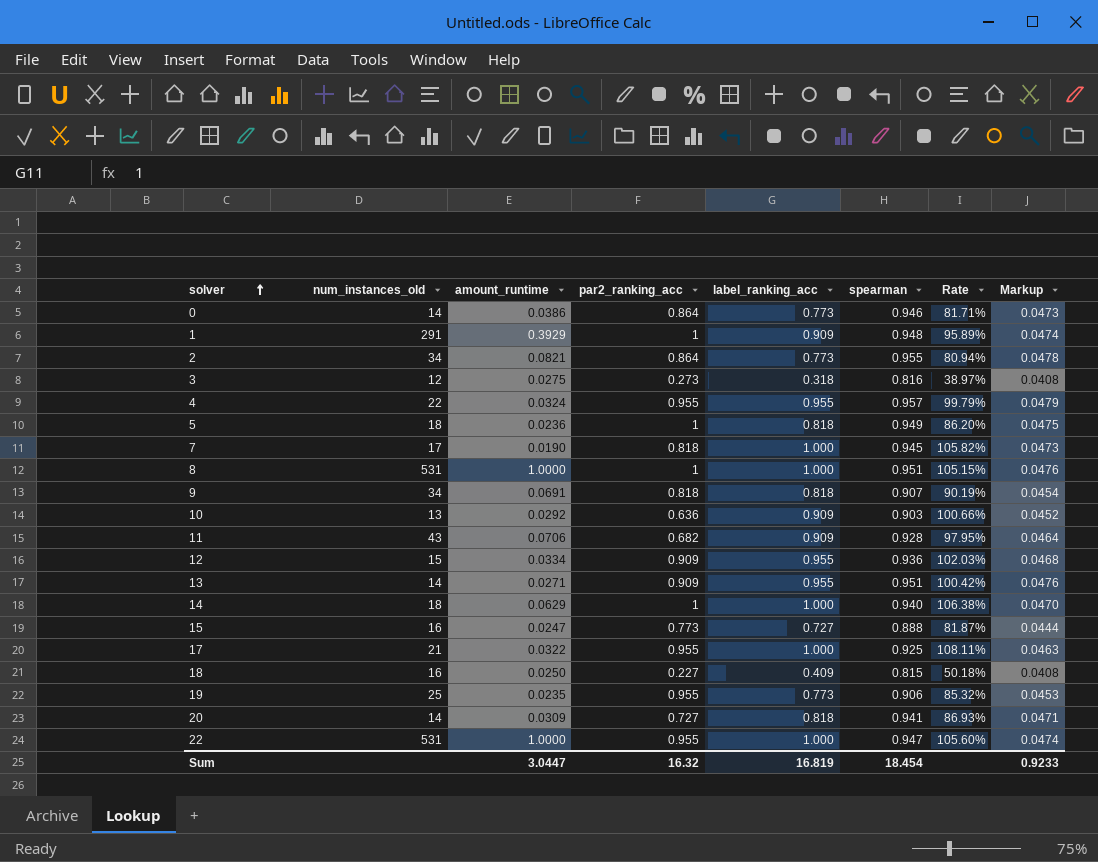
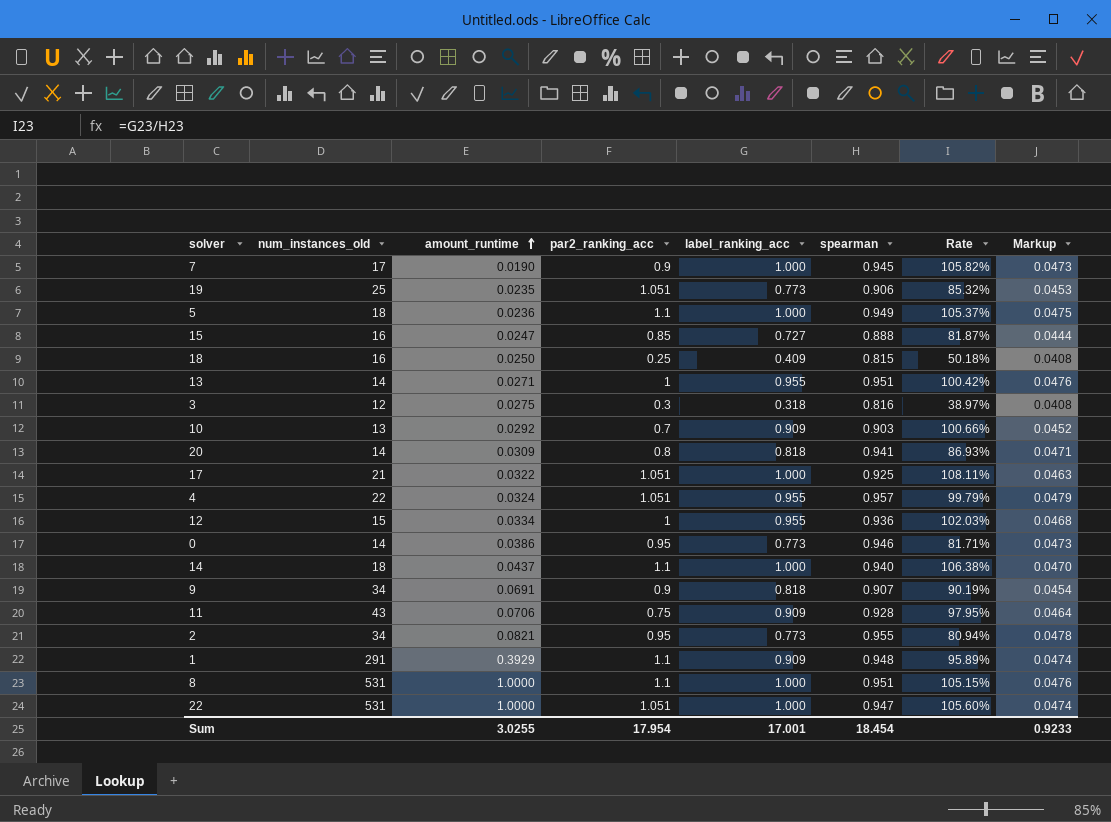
row order: solver ascending -> amount_runtime ascending
7 | par2_ranking_acc: 0.818 -> 0.9
19 | par2_ranking_acc: 0.955 -> 1.051
5 | par2_ranking_acc: 1 -> 1.1
5 | label_ranking_acc: 0.818 -> 1.000
5 | Rate: 86.20% -> 105.37%
15 | par2_ranking_acc: 0.773 -> 0.85
18 | par2_ranking_acc: 0.227 -> 0.25
13 | par2_ranking_acc: 0.909 -> 1
3 | par2_ranking_acc: 0.273 -> 0.3
10 | par2_ranking_acc: 0.636 -> 0.7
20 | par2_ranking_acc: 0.727 -> 0.8
17 | par2_ranking_acc: 0.955 -> 1.051
4 | par2_ranking_acc: 0.955 -> 1.051
12 | par2_ranking_acc: 0.909 -> 1
0 | par2_ranking_acc: 0.864 -> 0.95
14 | amount_runtime: 0.0629 -> 0.0437
14 | par2_ranking_acc: 1 -> 1.1
9 | par2_ranking_acc: 0.818 -> 0.9
11 | par2_ranking_acc: 0.682 -> 0.75
2 | par2_ranking_acc: 0.864 -> 0.95
1 | par2_ranking_acc: 1 -> 1.1
8 | par2_ranking_acc: 1 -> 1.1
22 | par2_ranking_acc: 0.955 -> 1.051
Sum | amount_runtime: 3.0447 -> 3.0255
Sum | par2_ranking_acc: 16.32 -> 17.954
Sum | label_ranking_acc: 16.819 -> 17.001

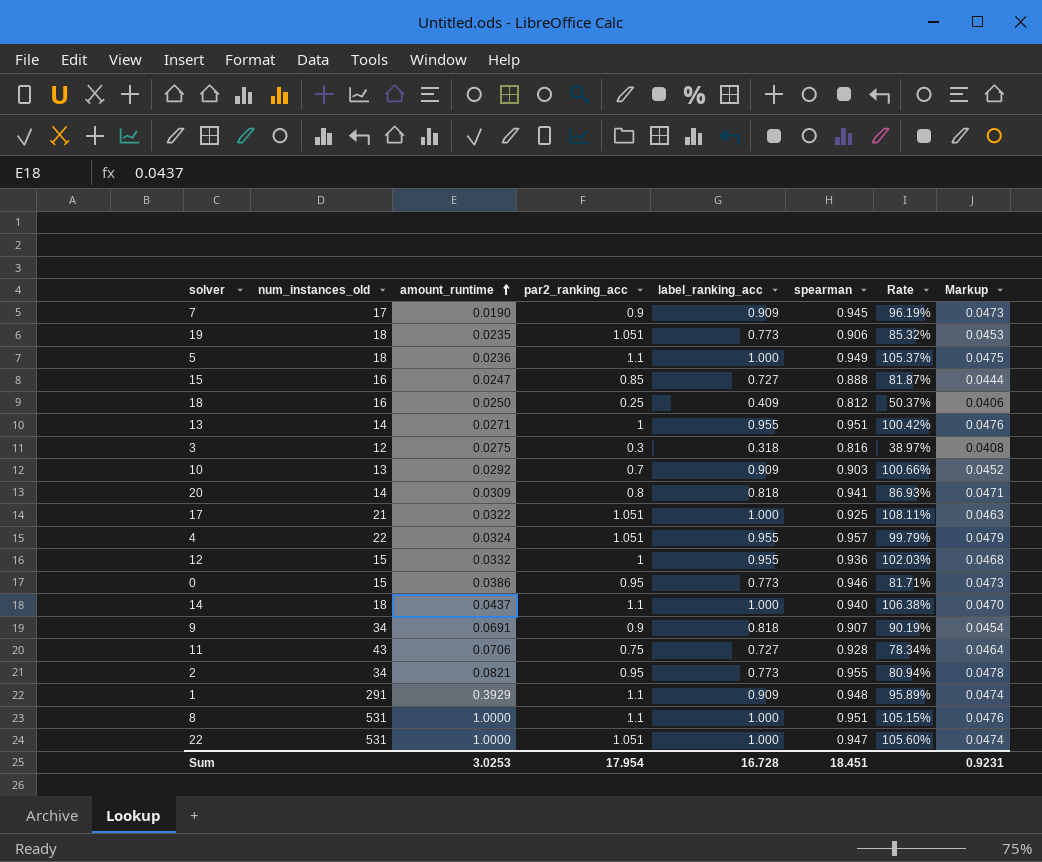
7 | label_ranking_acc: 1.000 -> 0.909
7 | Rate: 105.82% -> 96.19%
19 | num_instances_old: 25 -> 18
18 | spearman: 0.815 -> 0.812
18 | Rate: 50.18% -> 50.37%
18 | Markup: 0.0408 -> 0.0406
12 | amount_runtime: 0.0334 -> 0.0332
0 | num_instances_old: 14 -> 15
11 | label_ranking_acc: 0.909 -> 0.727
11 | Rate: 97.95% -> 78.34%
Sum | amount_runtime: 3.0255 -> 3.0253
Sum | label_ranking_acc: 17.001 -> 16.728
Sum | spearman: 18.454 -> 18.451
Sum | Markup: 0.9233 -> 0.9231

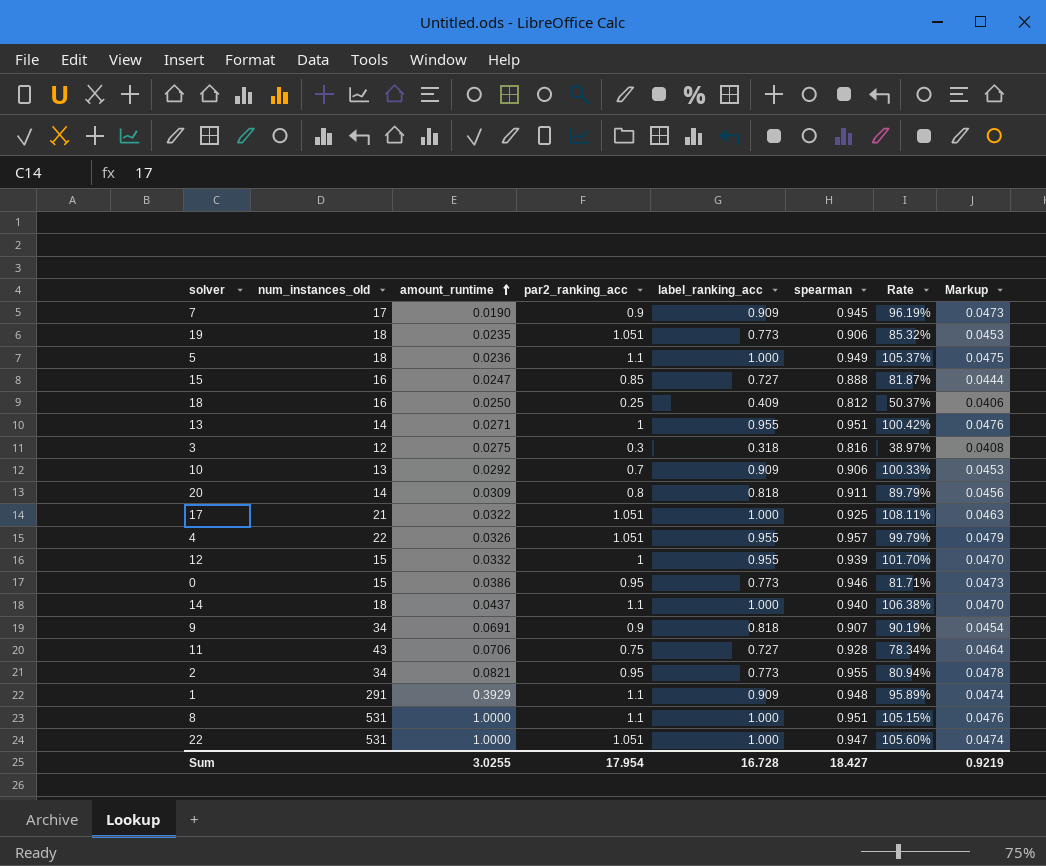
10 | spearman: 0.903 -> 0.906
10 | Rate: 100.66% -> 100.33%
10 | Markup: 0.0452 -> 0.0453
20 | spearman: 0.941 -> 0.911
20 | Rate: 86.93% -> 89.79%
20 | Markup: 0.0471 -> 0.0456
4 | amount_runtime: 0.0324 -> 0.0326
12 | spearman: 0.936 -> 0.939
12 | Rate: 102.03% -> 101.70%
12 | Markup: 0.0468 -> 0.0470
Sum | amount_runtime: 3.0253 -> 3.0255
Sum | spearman: 18.451 -> 18.427
Sum | Markup: 0.9231 -> 0.9219

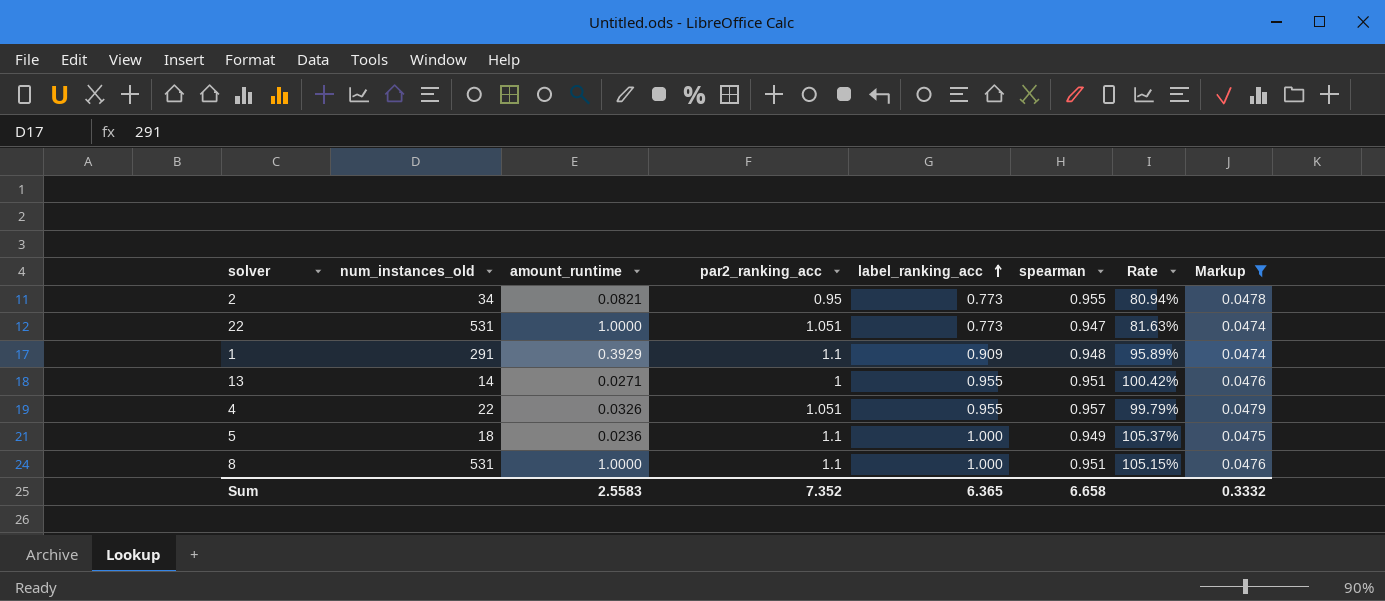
filter: none -> Markup >= 0.0474
row order: amount_runtime ascending -> label_ranking_acc ascending
22 | label_ranking_acc: 1.000 -> 0.773
22 | Rate: 105.60% -> 81.63%
Sum | amount_runtime: 3.0255 -> 2.5583
Sum | par2_ranking_acc: 17.954 -> 7.352
Sum | label_ranking_acc: 16.728 -> 6.365
Sum | spearman: 18.427 -> 6.658
Sum | Markup: 0.9219 -> 0.3332

